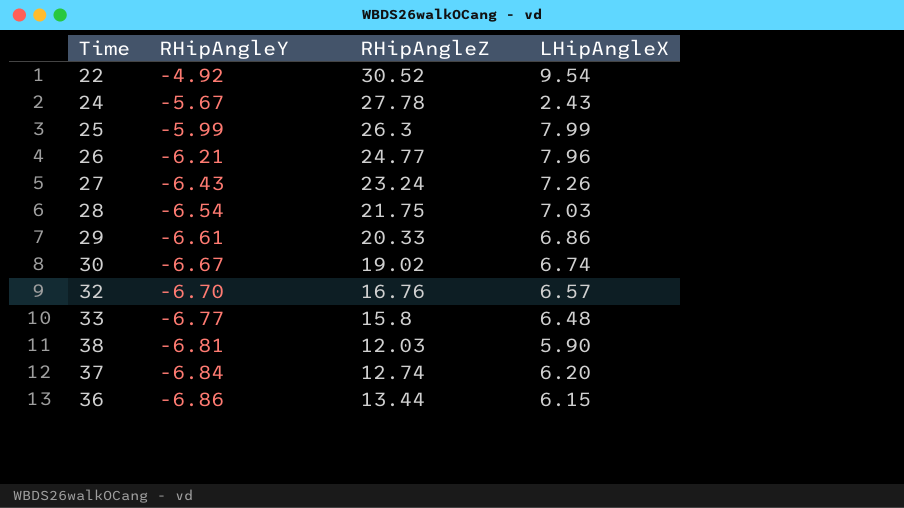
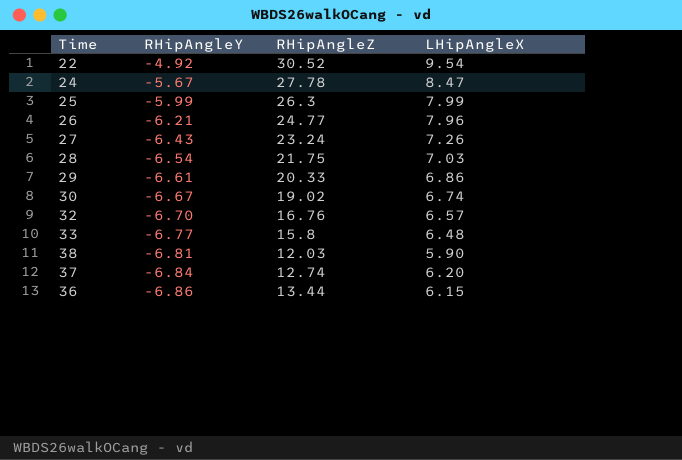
24 | LHipAngleX: 2.43 -> 8.47

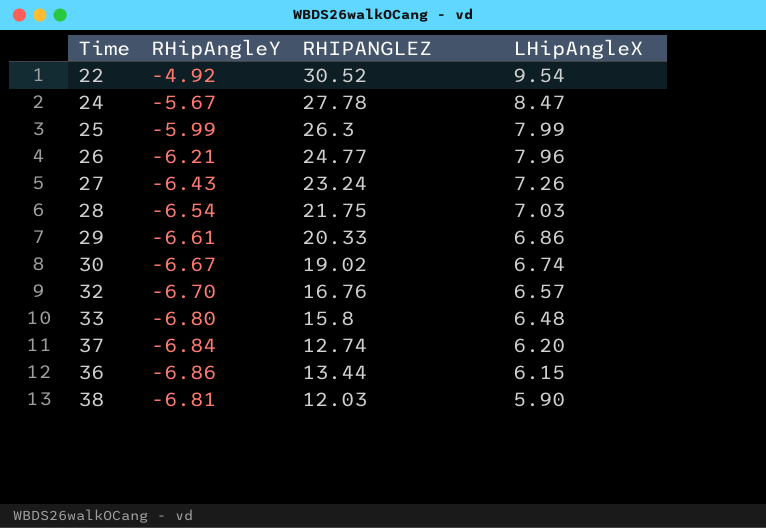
row order: RHipAngleY descending -> LHipAngleX descending
column name: RHipAngleZ -> RHIPANGLEZ
33 | RHipAngleY: -6.77 -> -6.80

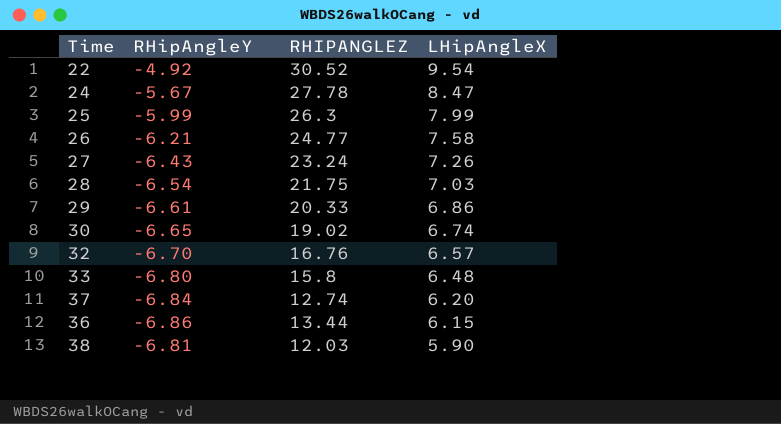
26 | LHipAngleX: 7.96 -> 7.58
30 | RHipAngleY: -6.67 -> -6.65

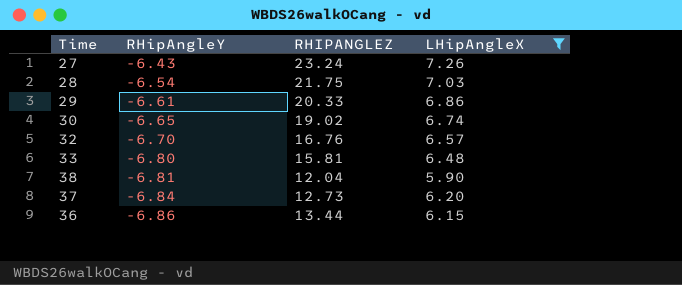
filter: none -> LHipAngleX <= 7.26
row order: LHipAngleX descending -> RHipAngleY descending
33 | RHIPANGLEZ: 15.8 -> 15.81
38 | RHIPANGLEZ: 12.03 -> 12.04
37 | RHIPANGLEZ: 12.74 -> 12.73

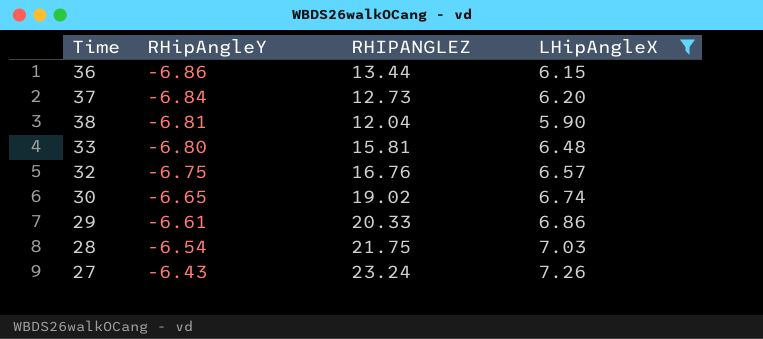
row order: RHipAngleY descending -> RHipAngleY ascending
32 | RHipAngleY: -6.70 -> -6.75

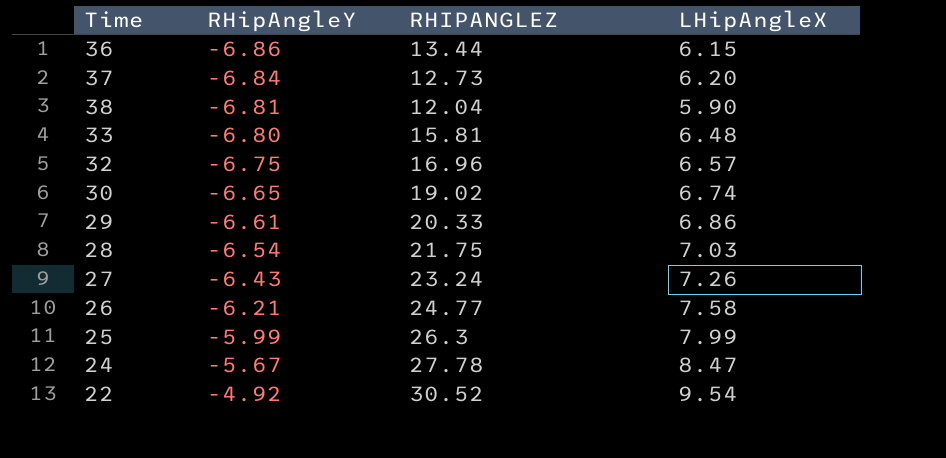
filter: LHipAngleX <= 7.26 -> none
32 | RHIPANGLEZ: 16.76 -> 16.96

